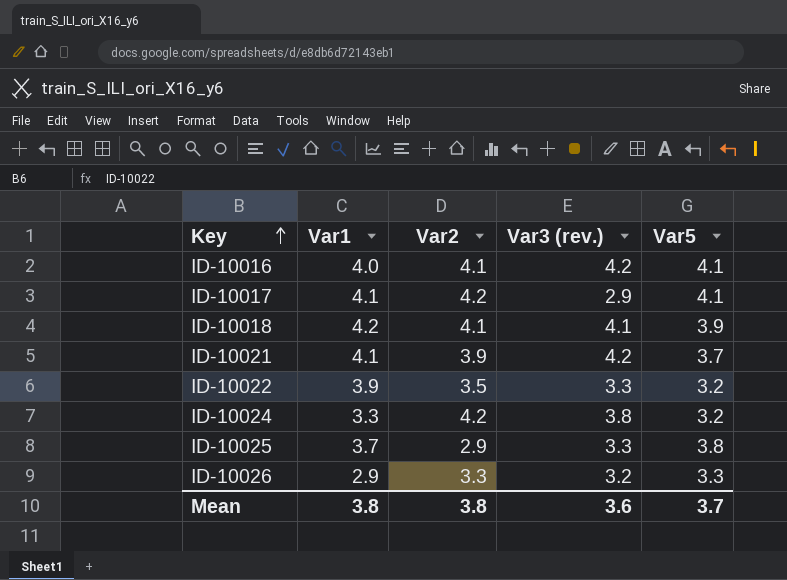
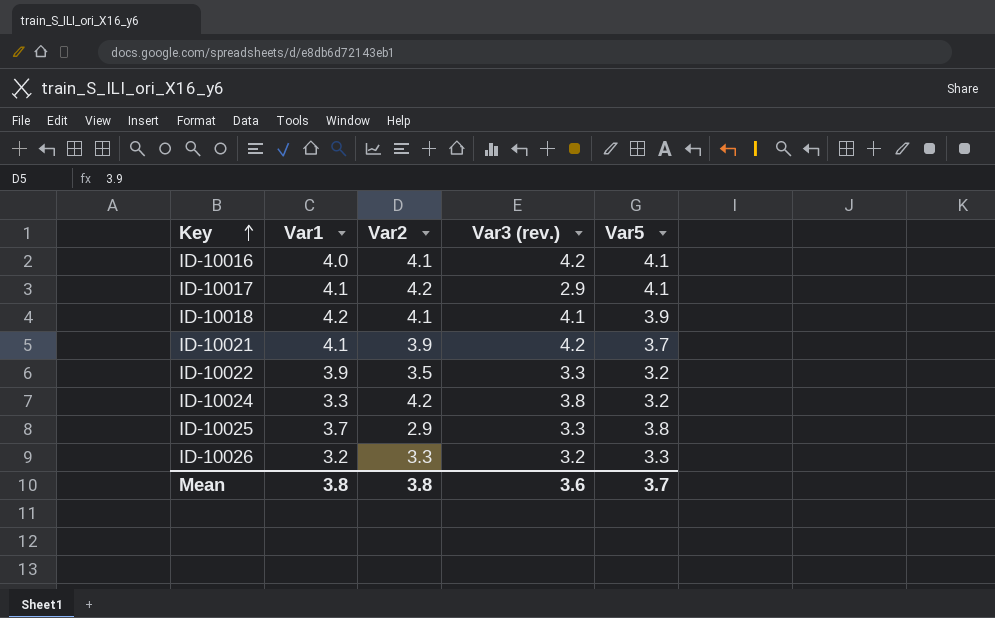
ID-10026 | Var1: 2.9 -> 3.2

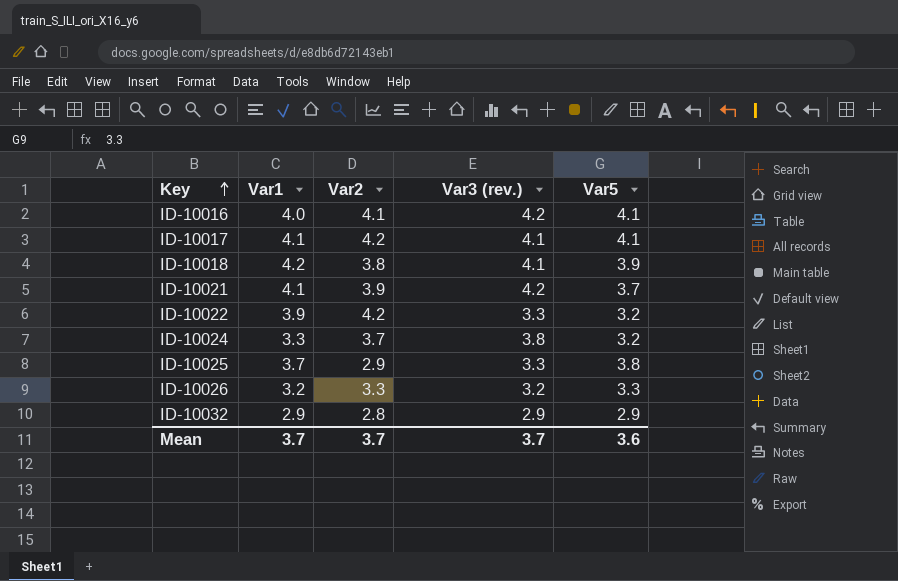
ID-10017 | Var3 (rev.): 2.9 -> 4.1
ID-10018 | Var2: 4.1 -> 3.8
ID-10022 | Var2: 3.5 -> 4.2
ID-10024 | Var2: 4.2 -> 3.7
row ID-10032: none -> 2.9 | 2.8 | 2.9 | 2.9
Mean | Var1: 3.8 -> 3.7
Mean | Var2: 3.8 -> 3.7
Mean | Var3 (rev.): 3.6 -> 3.7
Mean | Var5: 3.7 -> 3.6

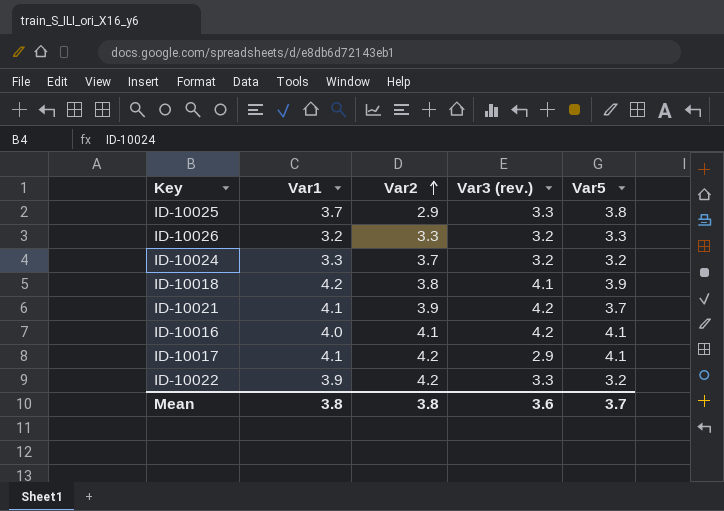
row order: Key ascending -> Var2 ascending
row ID-10032: 2.9 | 2.8 | 2.9 | 2.9 -> none
ID-10024 | Var3 (rev.): 3.8 -> 3.2
ID-10017 | Var3 (rev.): 4.1 -> 2.9
Mean | Var1: 3.7 -> 3.8
Mean | Var2: 3.7 -> 3.8
Mean | Var3 (rev.): 3.7 -> 3.6
Mean | Var5: 3.6 -> 3.7

